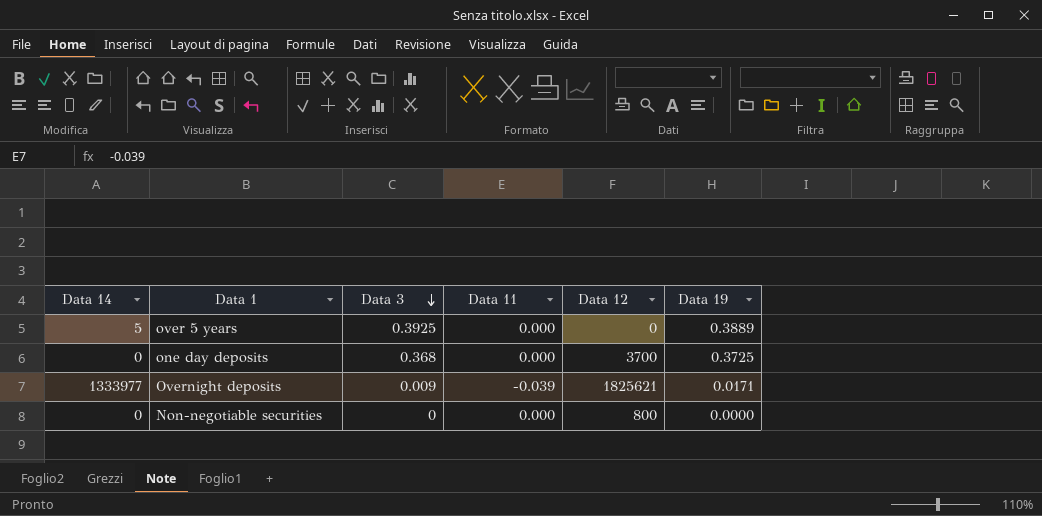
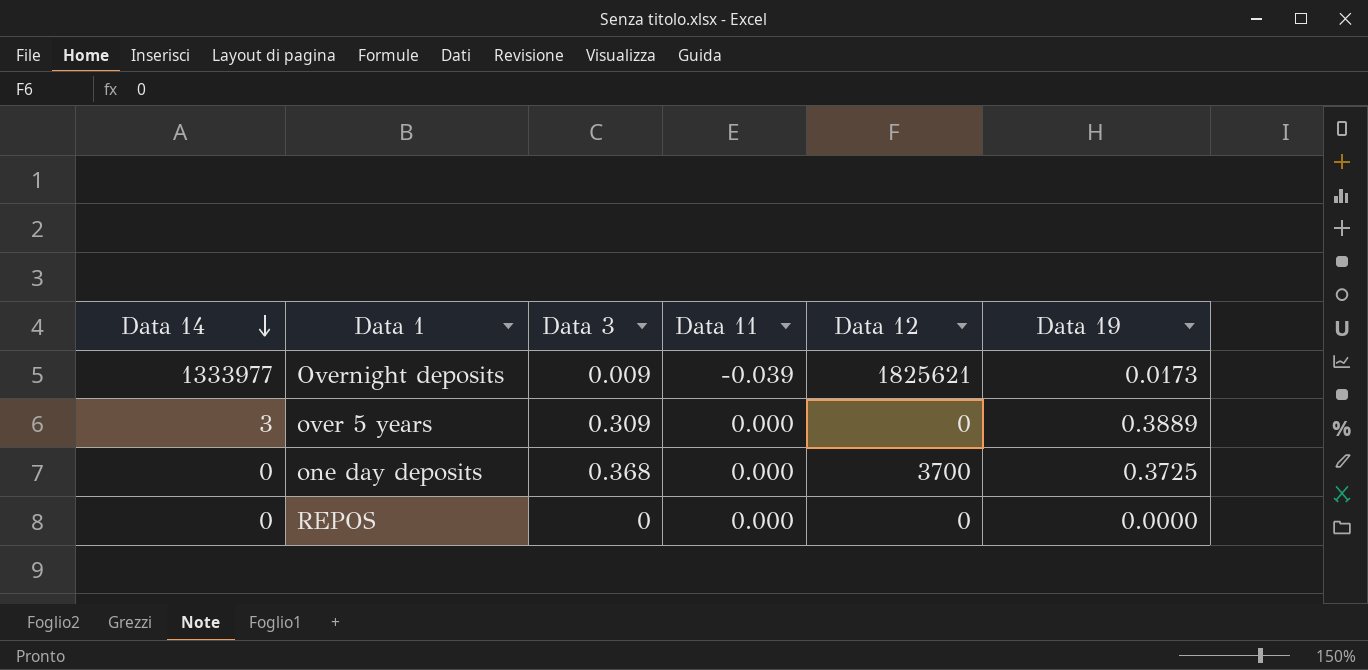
row order: Data 3 descending -> Data 14 descending
row Non-negotiable securities: 0 | 0 | 0.000 | 800 | 0.0000 -> none
Overnight deposits | Data 19: 0.0171 -> 0.0173
over 5 years | Data 14: 5 -> 3
over 5 years | Data 3: 0.3925 -> 0.309
row REPOS: none -> 0 | 0 | 0.000 | 0 | 0.0000

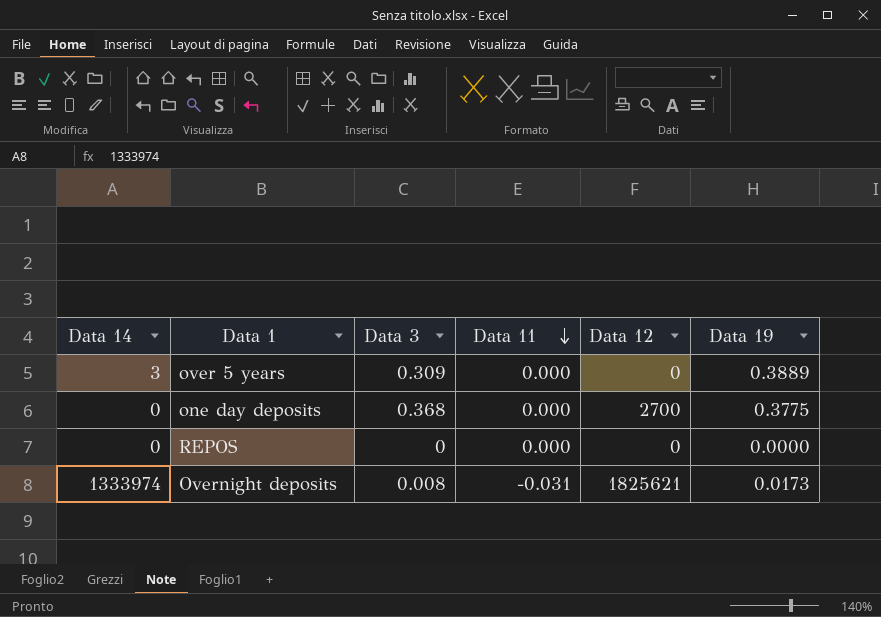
row order: Data 14 descending -> Data 11 descending
one day deposits | Data 12: 3700 -> 2700
one day deposits | Data 19: 0.3725 -> 0.3775
Overnight deposits | Data 14: 1333977 -> 1333974
Overnight deposits | Data 3: 0.009 -> 0.008
Overnight deposits | Data 11: -0.039 -> -0.031

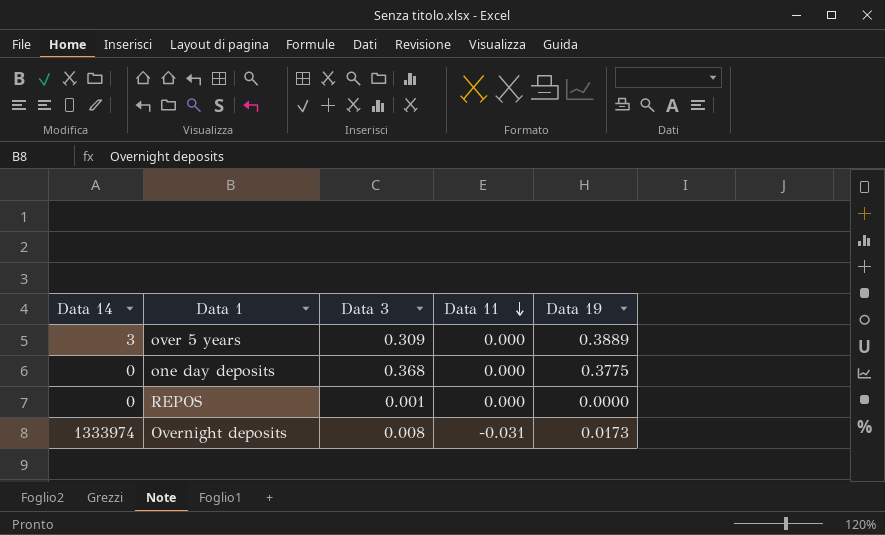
column Data 12 | position: 5 -> none
REPOS | Data 3: 0 -> 0.001

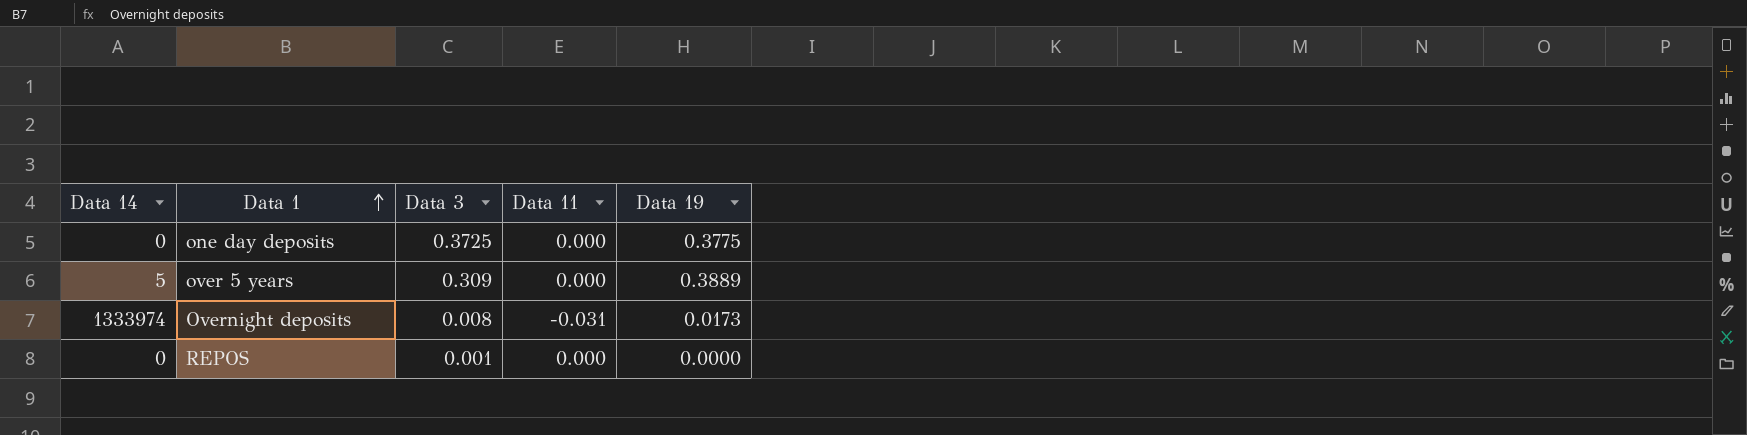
row order: Data 11 descending -> Data 1 ascending
one day deposits | Data 3: 0.368 -> 0.3725
over 5 years | Data 14: 3 -> 5

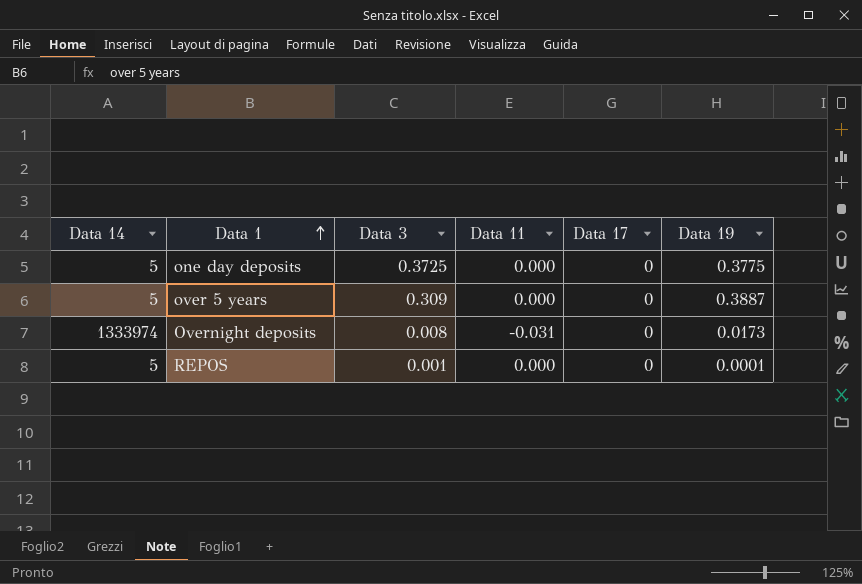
column Data 17 | position: none -> 5
one day deposits | Data 14: 0 -> 5
over 5 years | Data 19: 0.3889 -> 0.3887
REPOS | Data 14: 0 -> 5
REPOS | Data 19: 0.0000 -> 0.0001

